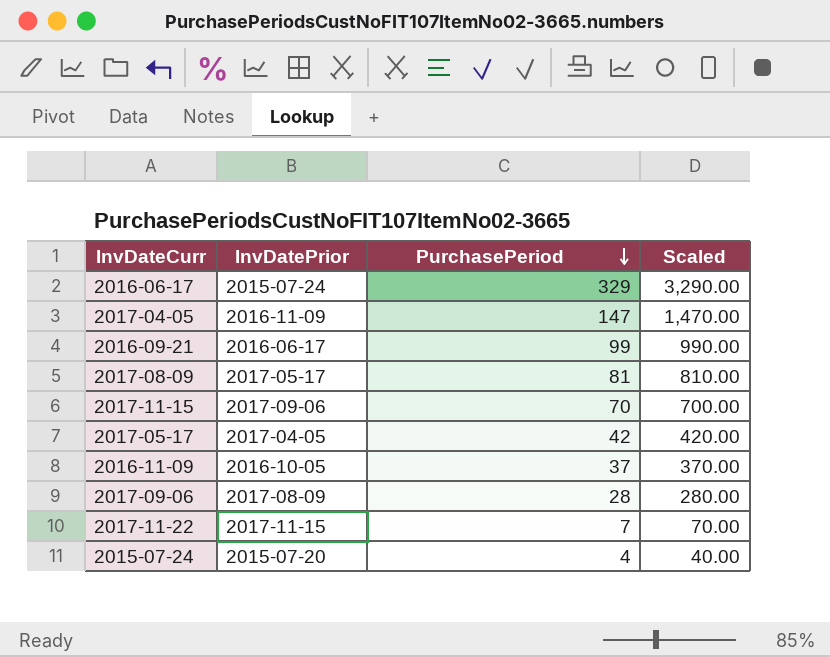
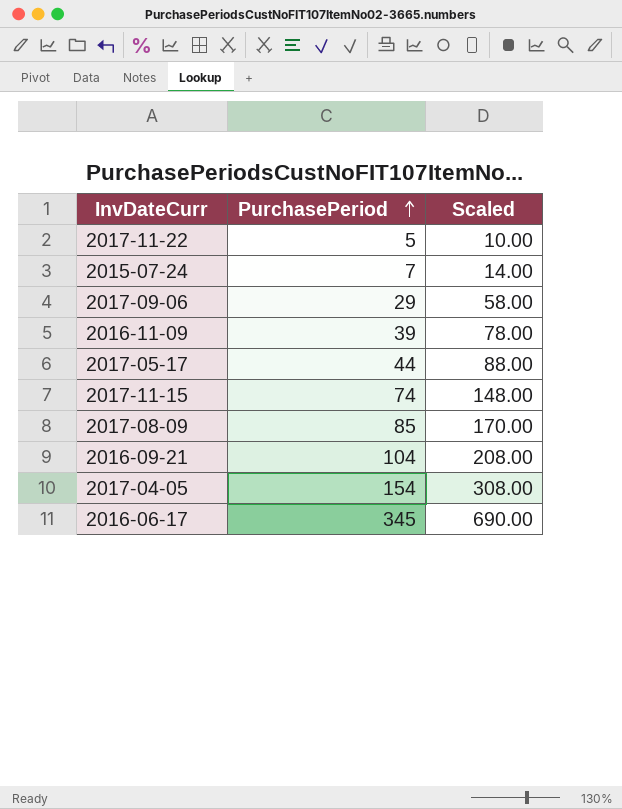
row order: PurchasePeriod descending -> PurchasePeriod ascending
column InvDatePrior | position: 2 -> none
column Scaled | formula: [PurchasePeriod] * 10 -> [PurchasePeriod] * 2
2017-11-22 | PurchasePeriod: 7 -> 5
2015-07-24 | PurchasePeriod: 4 -> 7
2017-09-06 | PurchasePeriod: 28 -> 29
2016-11-09 | PurchasePeriod: 37 -> 39
2017-05-17 | PurchasePeriod: 42 -> 44
2017-11-15 | PurchasePeriod: 70 -> 74
2017-08-09 | PurchasePeriod: 81 -> 85
2016-09-21 | PurchasePeriod: 99 -> 104
2017-04-05 | PurchasePeriod: 147 -> 154
2016-06-17 | PurchasePeriod: 329 -> 345

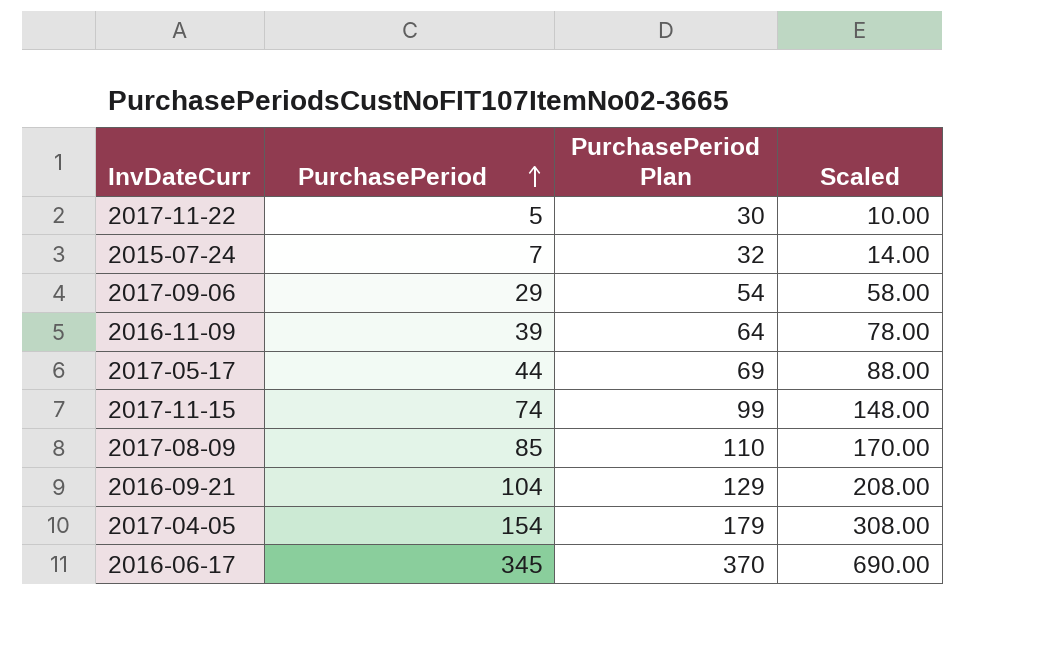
column PurchasePeriod Plan | formula: none -> [PurchasePeriod] + 25

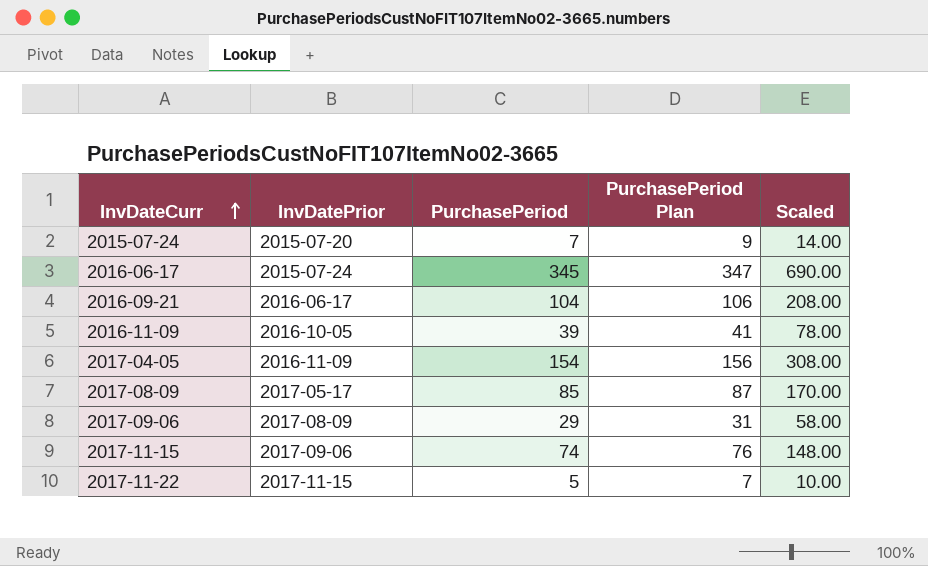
row order: PurchasePeriod ascending -> InvDateCurr ascending
column InvDatePrior | position: none -> 2
column PurchasePeriod Plan | formula: [PurchasePeriod] + 25 -> [PurchasePeriod] + 2
row 2017-05-17: 44 | 69 | 88.00 -> none

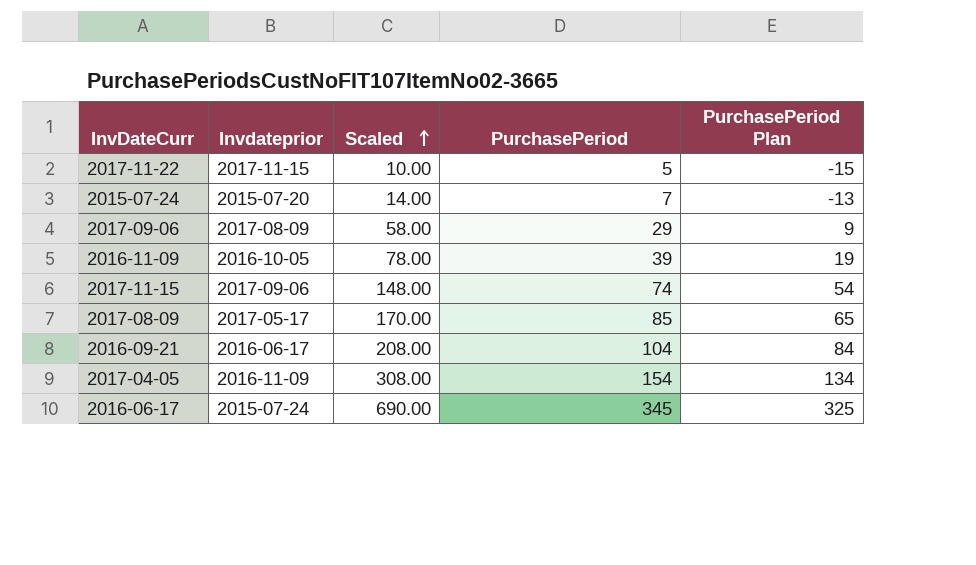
row order: InvDateCurr ascending -> Scaled ascending
column name: InvDatePrior -> Invdateprior
column Scaled | position: 5 -> 3
column PurchasePeriod Plan | formula: [PurchasePeriod] + 2 -> [PurchasePeriod] - 20

